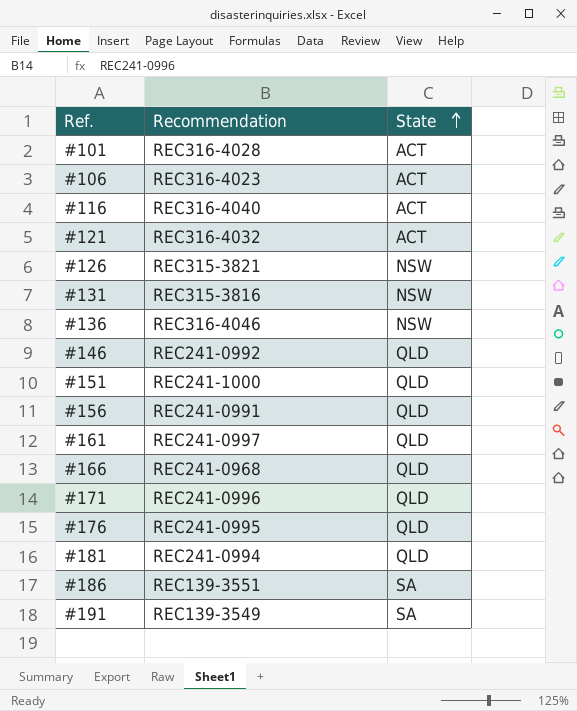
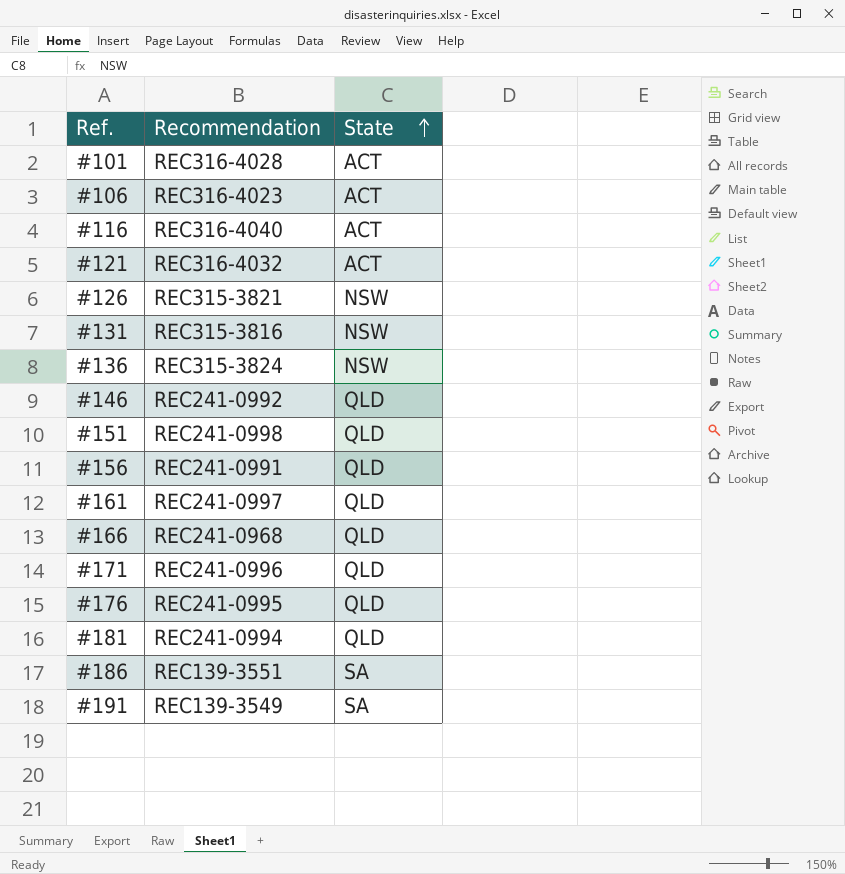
#136 | Recommendation: REC316-4046 -> REC315-3824
#151 | Recommendation: REC241-1000 -> REC241-0998

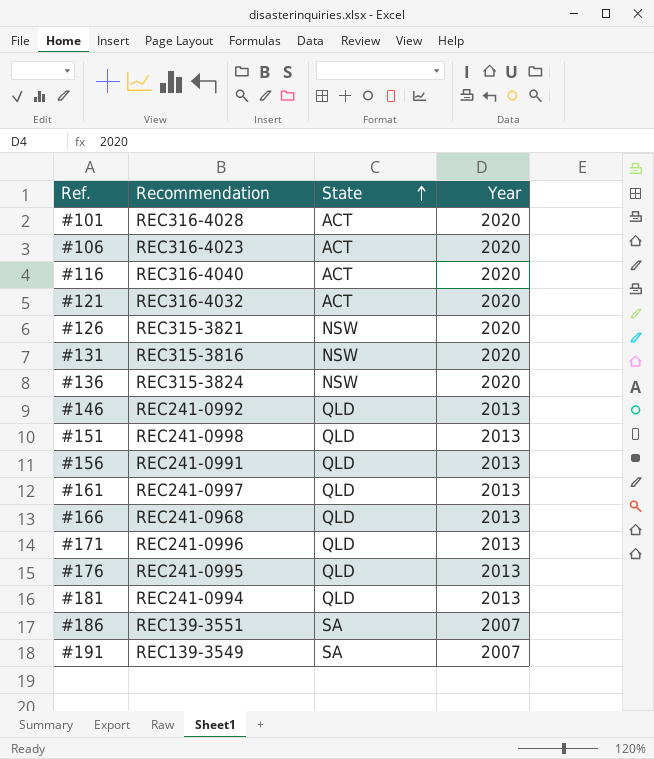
column Year | position: none -> 4

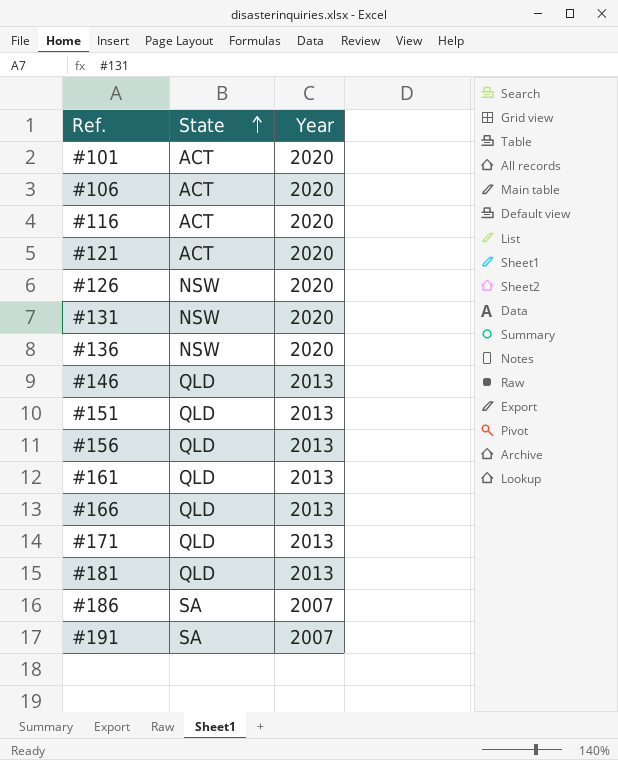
column Recommendation | position: 2 -> none
row #176: REC241-0995 | QLD | 2013 -> none

